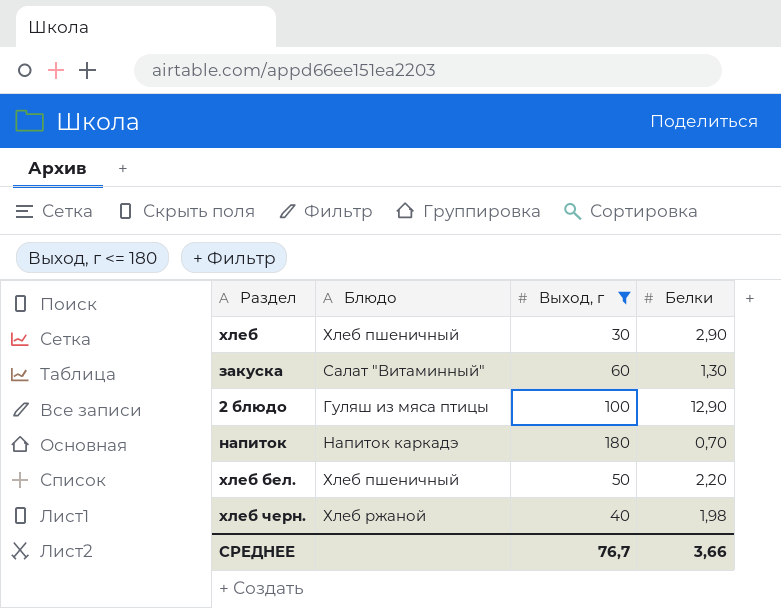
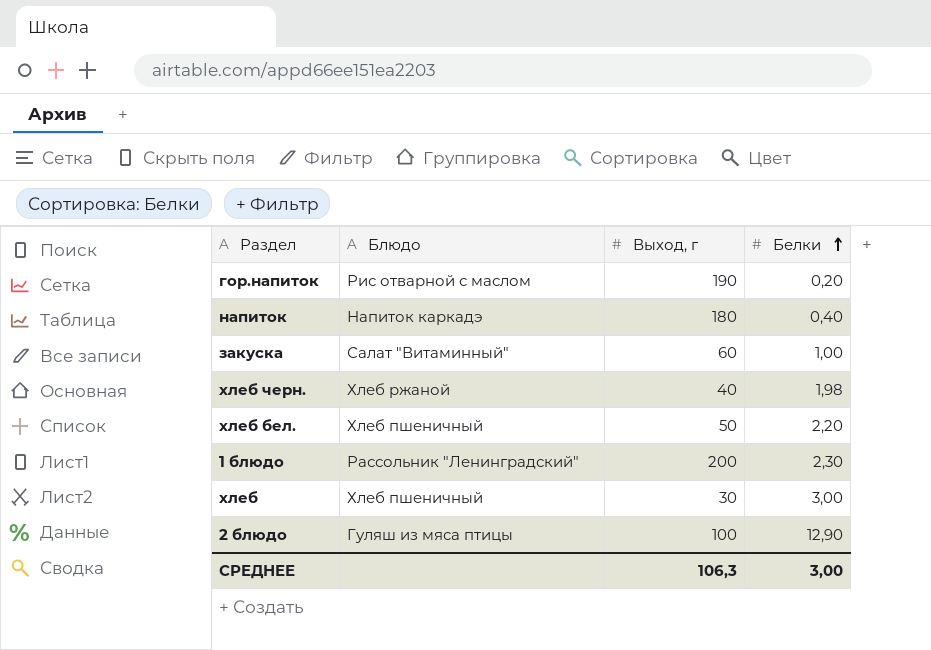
filter: Выход, г <= 180 -> none
row order: none -> Белки ascending
напиток | Белки: 0,70 -> 0,40
закуска | Белки: 1,30 -> 1,00
хлеб | Белки: 2,90 -> 3,00
СРЕДНЕЕ | Выход, г: 76,7 -> 106,3
СРЕДНЕЕ | Белки: 3,66 -> 3,00

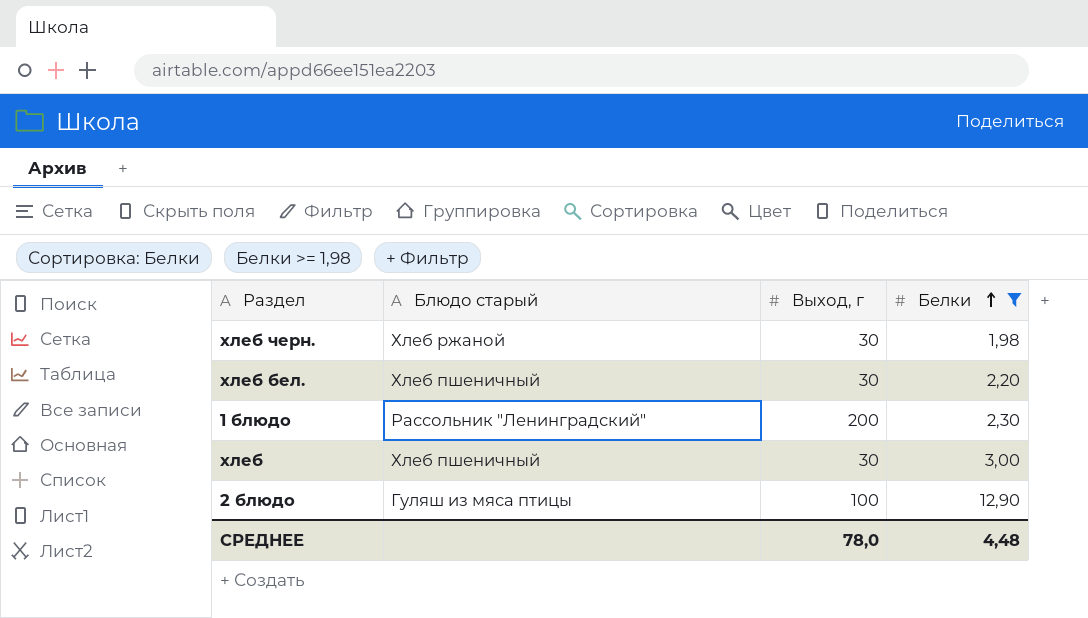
filter: none -> Белки >= 1,98
column name: Блюдо -> Блюдо старый
хлеб черн. | Выход, г: 40 -> 30
хлеб бел. | Выход, г: 50 -> 30
СРЕДНЕЕ | Выход, г: 106,3 -> 78,0
СРЕДНЕЕ | Белки: 3,00 -> 4,48

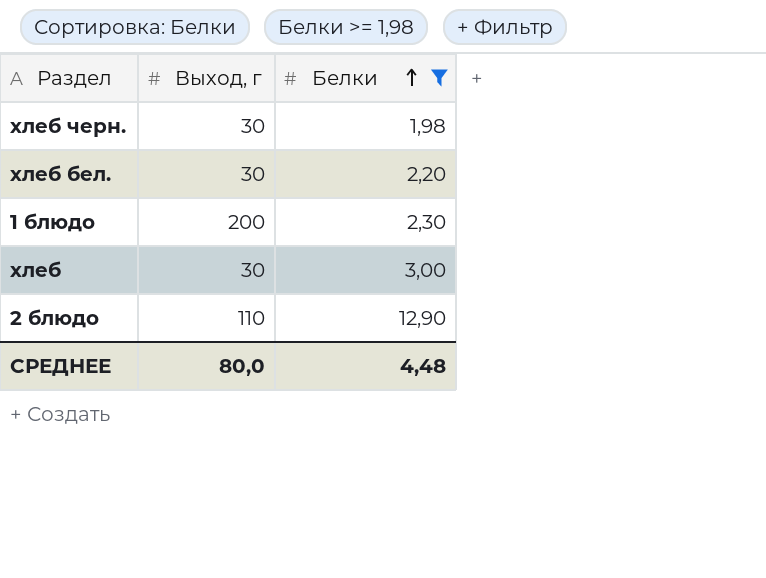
column Блюдо старый | position: 2 -> none
2 блюдо | Выход, г: 100 -> 110
СРЕДНЕЕ | Выход, г: 78,0 -> 80,0

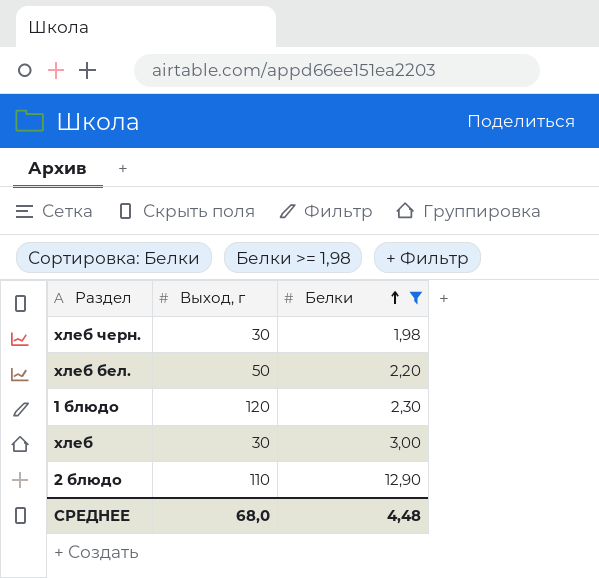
хлеб бел. | Выход, г: 30 -> 50
1 блюдо | Выход, г: 200 -> 120
СРЕДНЕЕ | Выход, г: 80,0 -> 68,0

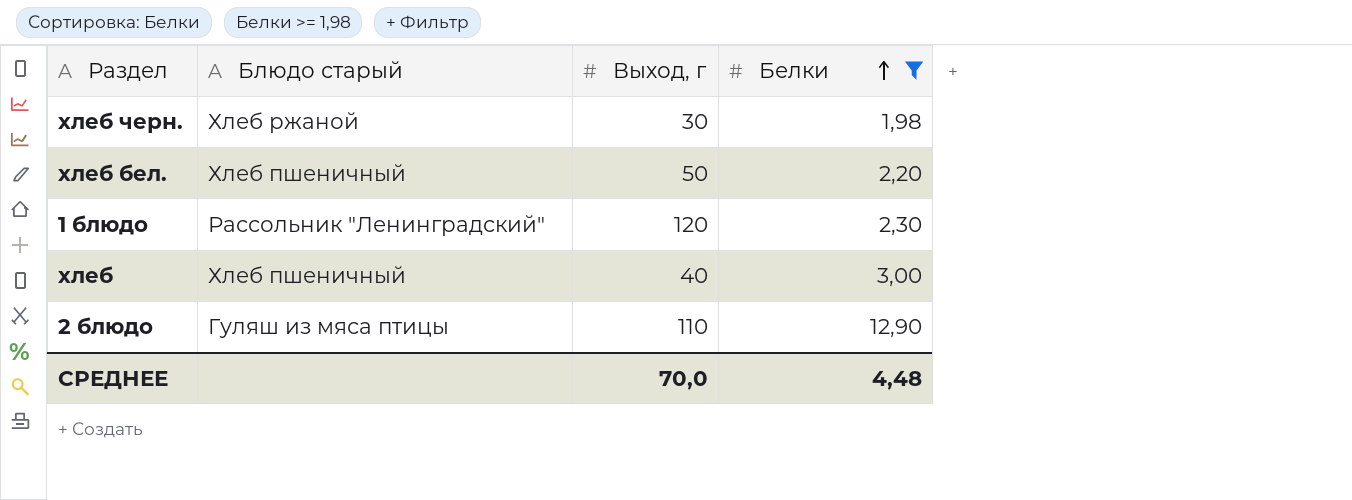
column Блюдо старый | position: none -> 2
хлеб | Выход, г: 30 -> 40
СРЕДНЕЕ | Выход, г: 68,0 -> 70,0

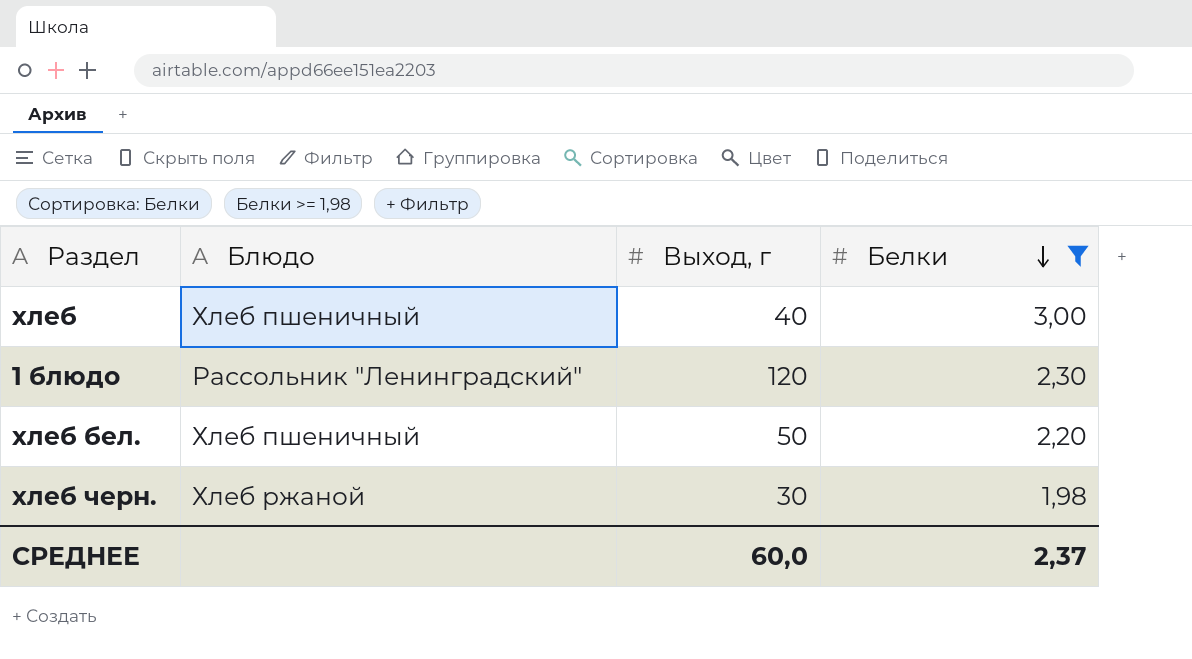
row order: Белки ascending -> Белки descending
column name: Блюдо старый -> Блюдо
row 2 блюдо: Гуляш из мяса птицы | 110 | 12,90 -> none
СРЕДНЕЕ | Выход, г: 70,0 -> 60,0
СРЕДНЕЕ | Белки: 4,48 -> 2,37

